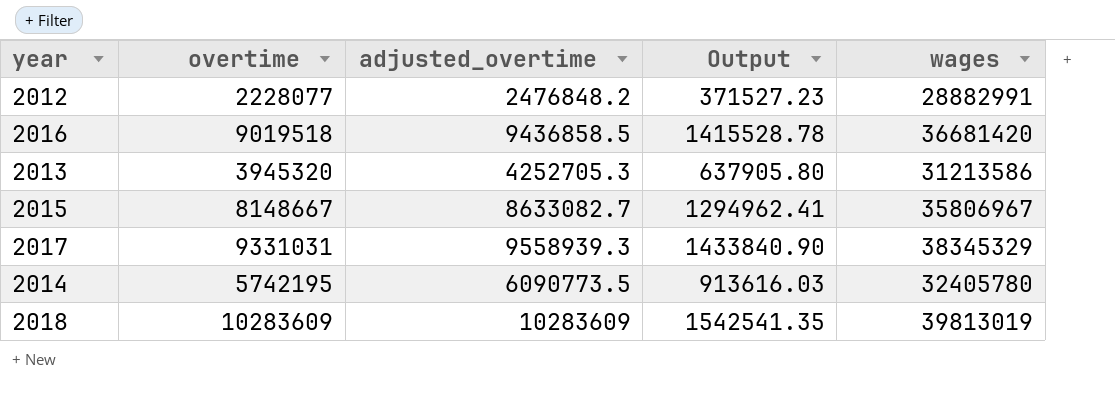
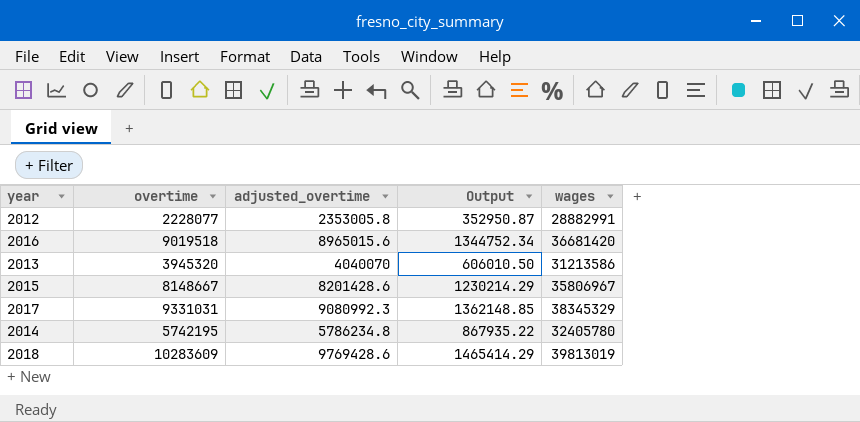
2012 | adjusted_overtime: 2476848.2 -> 2353005.8
2012 | Output: 371527.23 -> 352950.87
2016 | adjusted_overtime: 9436858.5 -> 8965015.6
2016 | Output: 1415528.78 -> 1344752.34
2013 | adjusted_overtime: 4252705.3 -> 4040070
2013 | Output: 637905.80 -> 606010.50
2015 | adjusted_overtime: 8633082.7 -> 8201428.6
2015 | Output: 1294962.41 -> 1230214.29
2017 | adjusted_overtime: 9558939.3 -> 9080992.3
2017 | Output: 1433840.90 -> 1362148.85
2014 | adjusted_overtime: 6090773.5 -> 5786234.8
2014 | Output: 913616.03 -> 867935.22
2018 | adjusted_overtime: 10283609 -> 9769428.6
2018 | Output: 1542541.35 -> 1465414.29

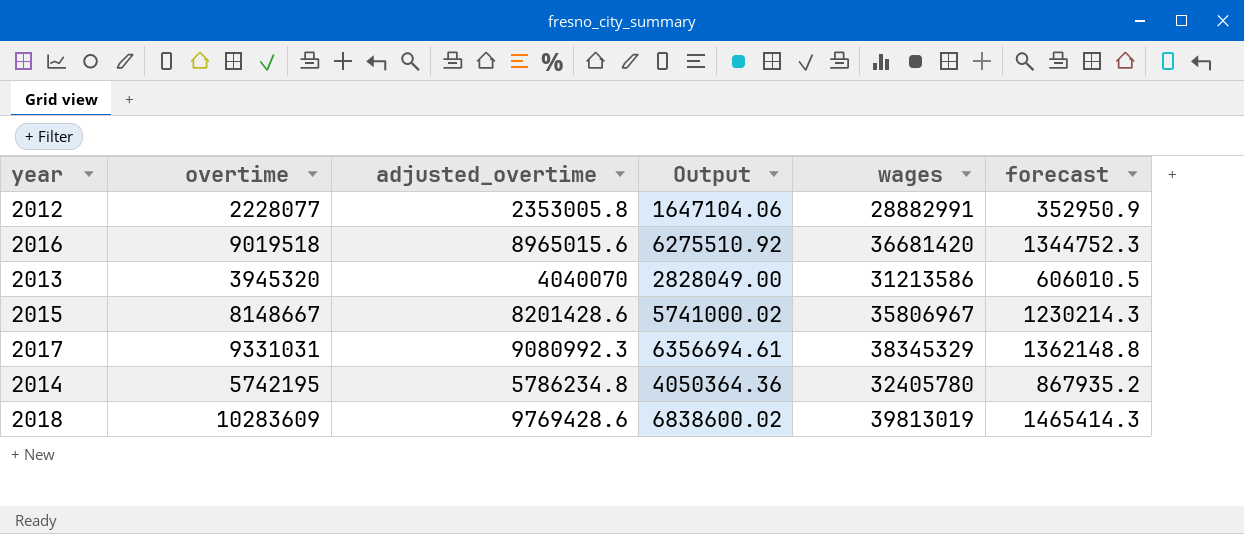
column Output | formula: [adjusted_overtime] * 0.15 -> [adjusted_overtime] * 0.7
column forecast | formula: none -> [adjusted_overtime] * 0.15

